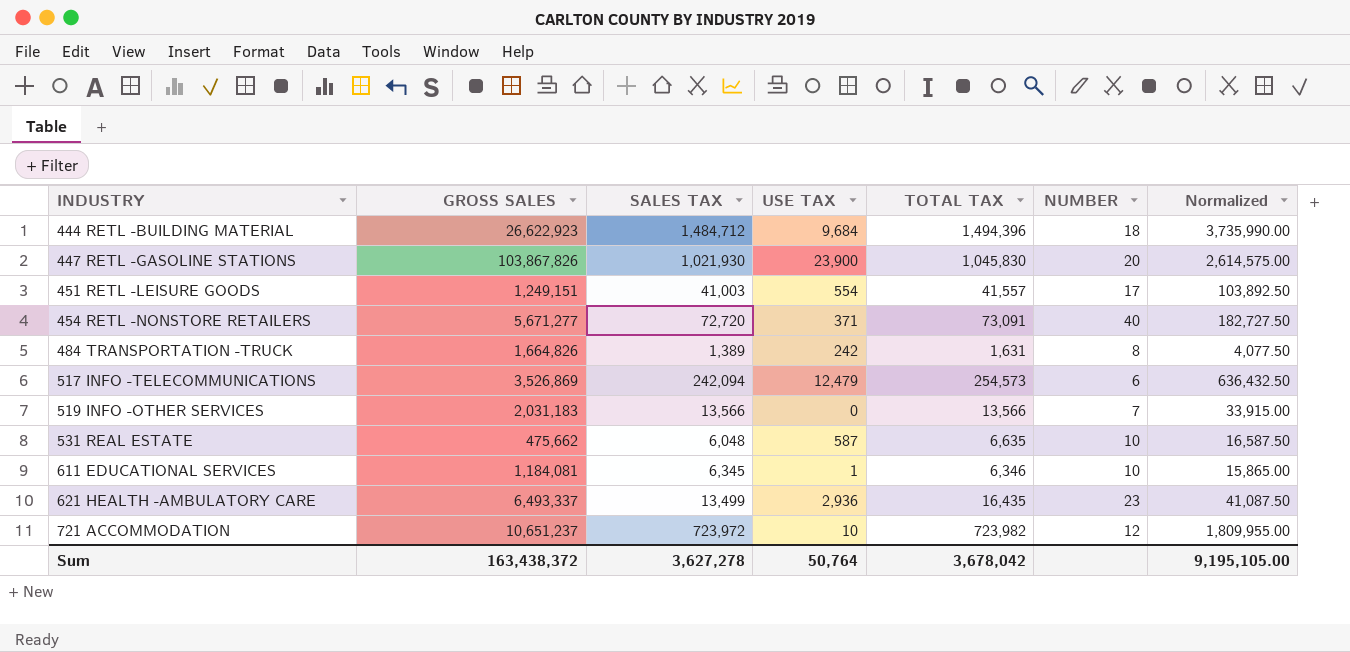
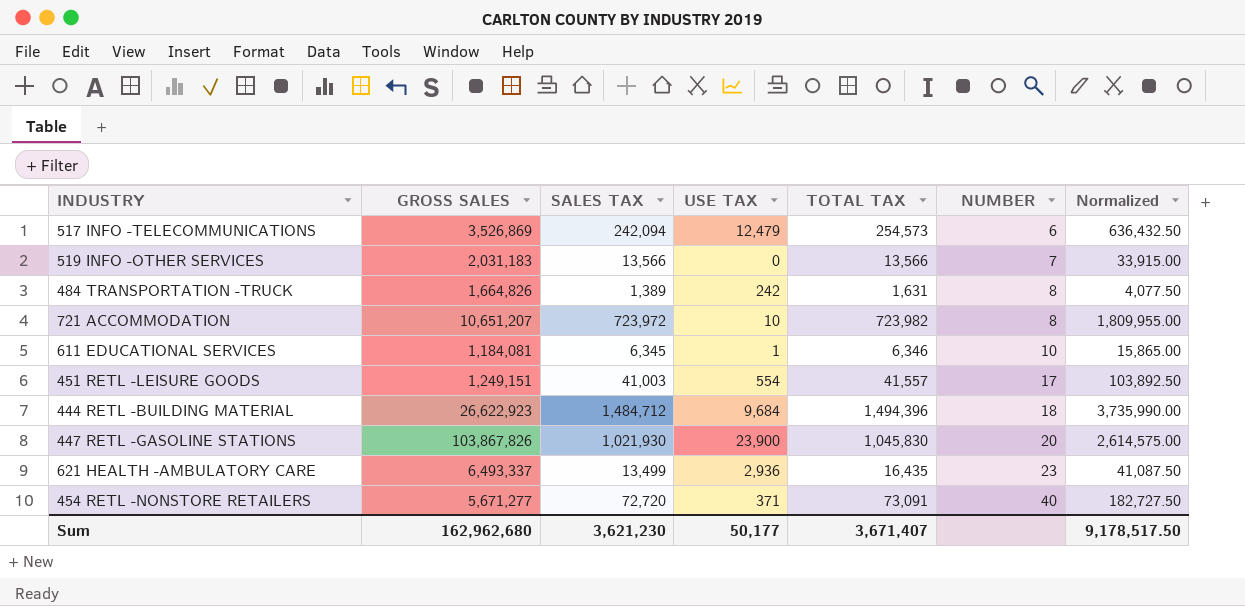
row order: INDUSTRY ascending -> NUMBER ascending
row 531 REAL ESTATE: 475,662 | 6,048 | 587 | 6,635 | 10 | 16,587.50 -> none
721 ACCOMMODATION | GROSS SALES: 10,651,237 -> 10,651,207
721 ACCOMMODATION | NUMBER: 12 -> 8
Sum | GROSS SALES: 163,438,372 -> 162,962,680
Sum | SALES TAX: 3,627,278 -> 3,621,230
Sum | USE TAX: 50,764 -> 50,177
Sum | TOTAL TAX: 3,678,042 -> 3,671,407
Sum | Normalized: 9,195,105.00 -> 9,178,517.50

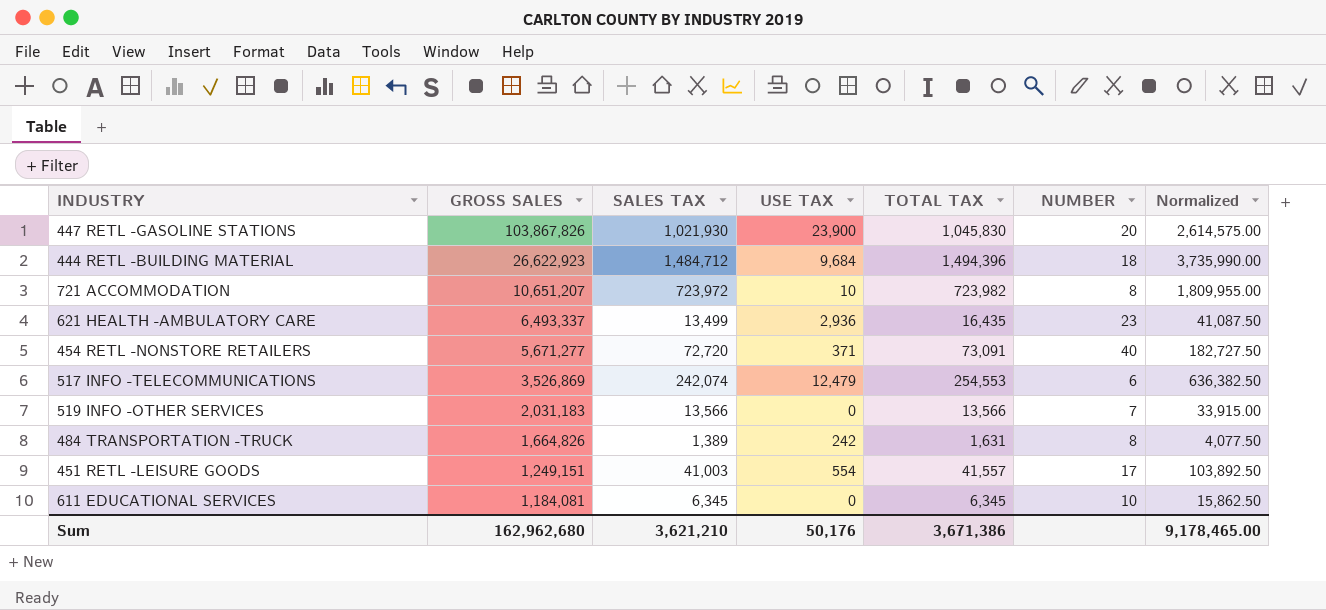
row order: NUMBER ascending -> GROSS SALES descending
517 INFO -TELECOMMUNICATIONS | SALES TAX: 242,094 -> 242,074
517 INFO -TELECOMMUNICATIONS | TOTAL TAX: 254,573 -> 254,553
517 INFO -TELECOMMUNICATIONS | Normalized: 636,432.50 -> 636,382.50
611 EDUCATIONAL SERVICES | USE TAX: 1 -> 0
611 EDUCATIONAL SERVICES | TOTAL TAX: 6,346 -> 6,345
611 EDUCATIONAL SERVICES | Normalized: 15,865.00 -> 15,862.50
Sum | SALES TAX: 3,621,230 -> 3,621,210
Sum | USE TAX: 50,177 -> 50,176
Sum | TOTAL TAX: 3,671,407 -> 3,671,386
Sum | Normalized: 9,178,517.50 -> 9,178,465.00

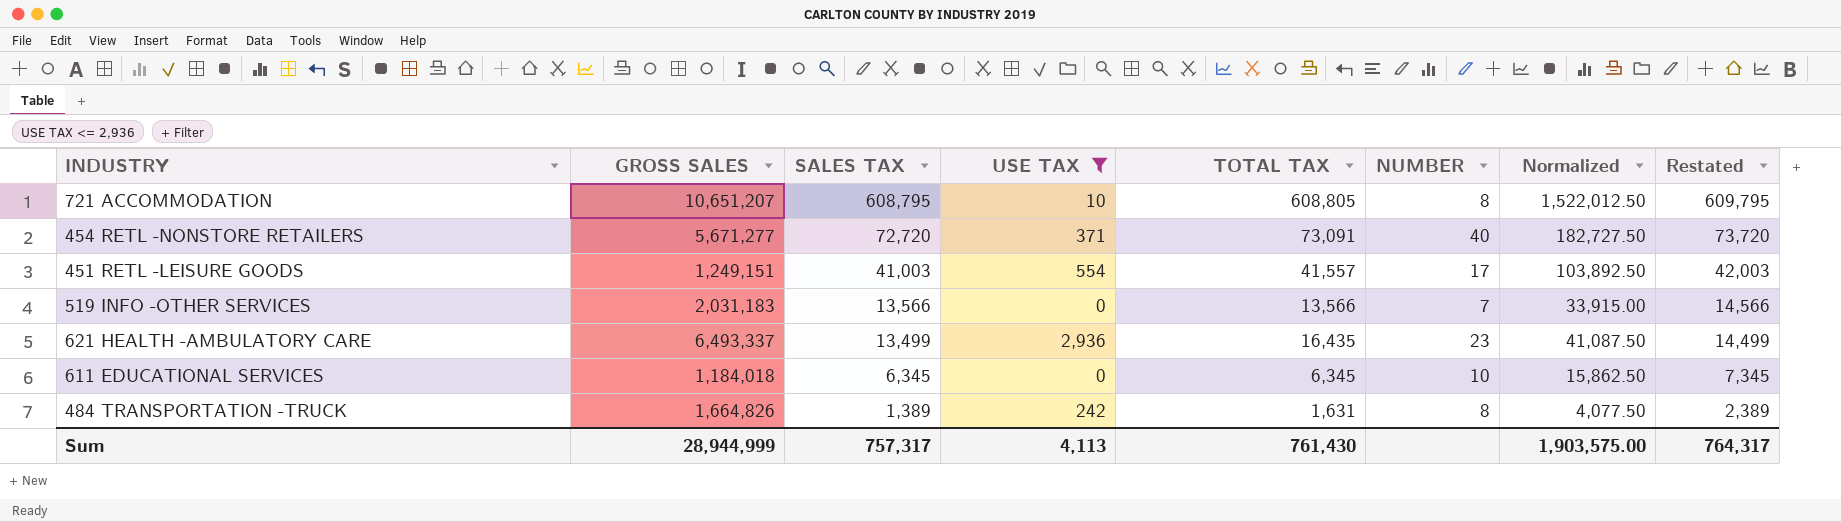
filter: none -> USE TAX <= 2,936
row order: GROSS SALES descending -> SALES TAX descending
column Restated | formula: none -> [SALES TAX] + 1000
721 ACCOMMODATION | SALES TAX: 723,972 -> 608,795
721 ACCOMMODATION | TOTAL TAX: 723,982 -> 608,805
721 ACCOMMODATION | Normalized: 1,809,955.00 -> 1,522,012.50
611 EDUCATIONAL SERVICES | GROSS SALES: 1,184,081 -> 1,184,018
Sum | GROSS SALES: 162,962,680 -> 28,944,999
Sum | SALES TAX: 3,621,210 -> 757,317
Sum | USE TAX: 50,176 -> 4,113
Sum | TOTAL TAX: 3,671,386 -> 761,430
Sum | Normalized: 9,178,465.00 -> 1,903,575.00

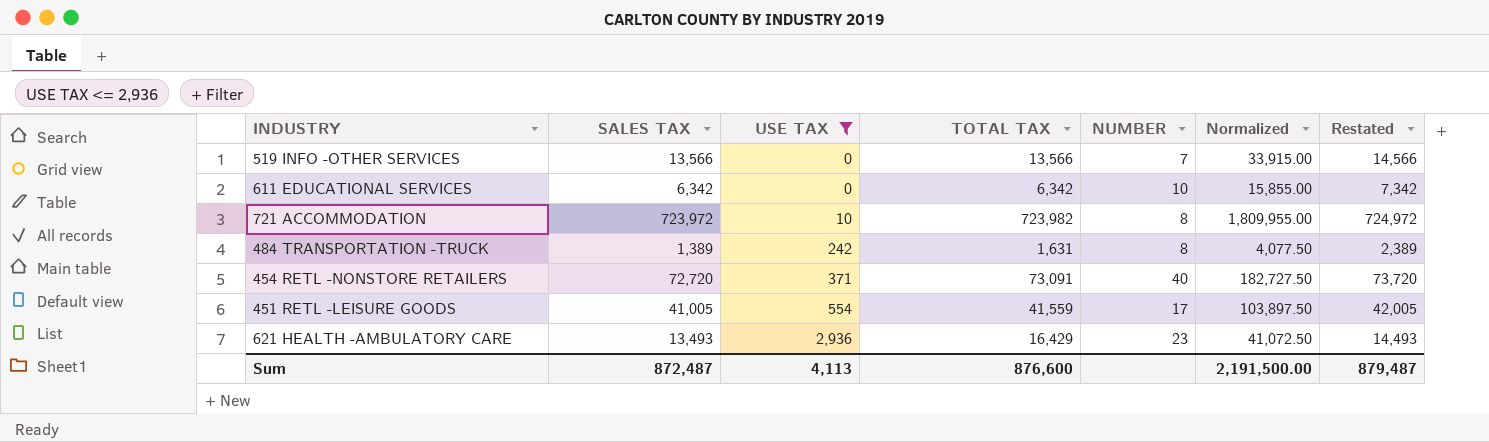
row order: SALES TAX descending -> USE TAX ascending
column GROSS SALES | position: 2 -> none
611 EDUCATIONAL SERVICES | SALES TAX: 6,345 -> 6,342
611 EDUCATIONAL SERVICES | TOTAL TAX: 6,345 -> 6,342
611 EDUCATIONAL SERVICES | Normalized: 15,862.50 -> 15,855.00
611 EDUCATIONAL SERVICES | Restated: 7,345 -> 7,342
721 ACCOMMODATION | SALES TAX: 608,795 -> 723,972
721 ACCOMMODATION | TOTAL TAX: 608,805 -> 723,982
721 ACCOMMODATION | Normalized: 1,522,012.50 -> 1,809,955.00
721 ACCOMMODATION | Restated: 609,795 -> 724,972
451 RETL -LEISURE GOODS | SALES TAX: 41,003 -> 41,005
451 RETL -LEISURE GOODS | TOTAL TAX: 41,557 -> 41,559
451 RETL -LEISURE GOODS | Normalized: 103,892.50 -> 103,897.50
451 RETL -LEISURE GOODS | Restated: 42,003 -> 42,005
621 HEALTH -AMBULATORY CARE | SALES TAX: 13,499 -> 13,493
621 HEALTH -AMBULATORY CARE | TOTAL TAX: 16,435 -> 16,429
621 HEALTH -AMBULATORY CARE | Normalized: 41,087.50 -> 41,072.50
621 HEALTH -AMBULATORY CARE | Restated: 14,499 -> 14,493
Sum | SALES TAX: 757,317 -> 872,487
Sum | TOTAL TAX: 761,430 -> 876,600
Sum | Normalized: 1,903,575.00 -> 2,191,500.00
Sum | Restated: 764,317 -> 879,487

